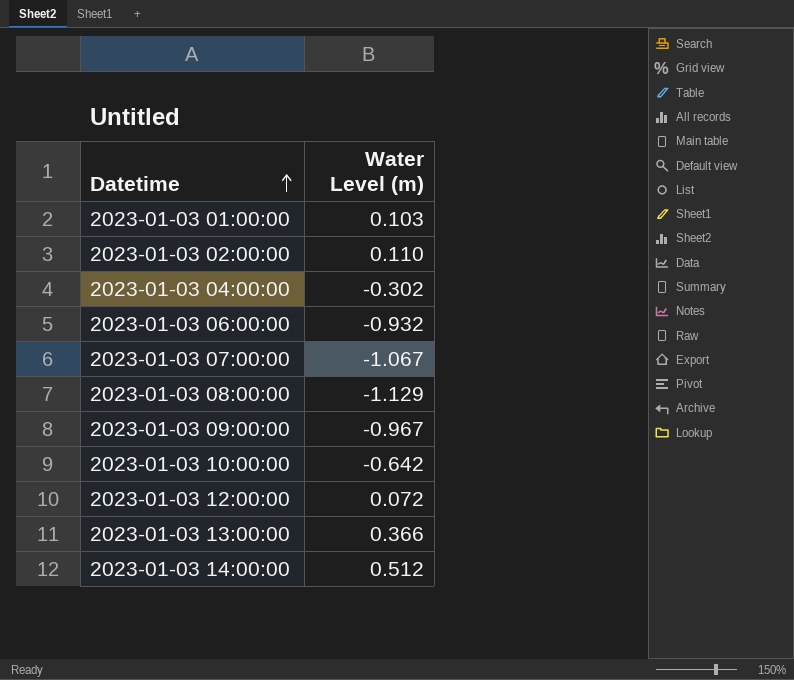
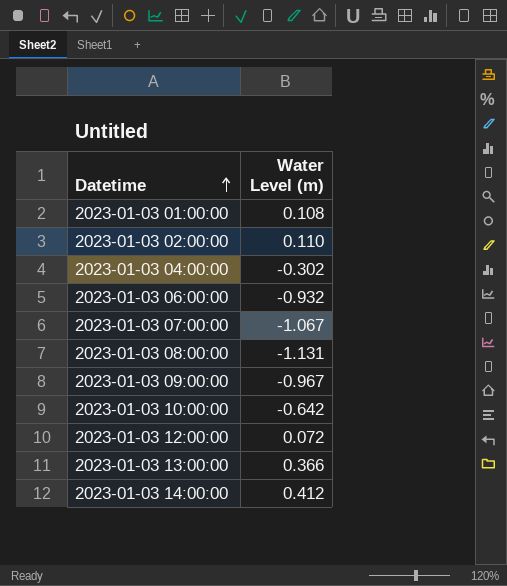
2023-01-03 01:00:00 | Water Level (m): 0.103 -> 0.108
2023-01-03 08:00:00 | Water Level (m): -1.129 -> -1.131
2023-01-03 14:00:00 | Water Level (m): 0.512 -> 0.412

